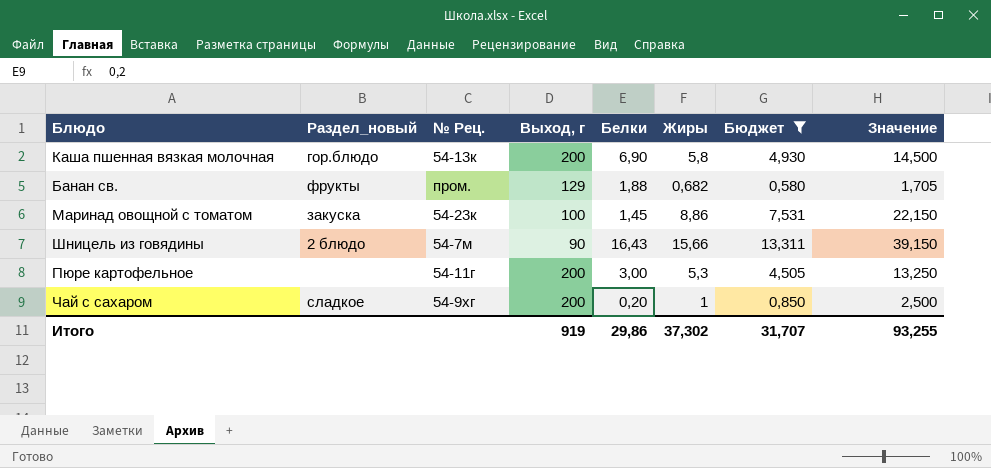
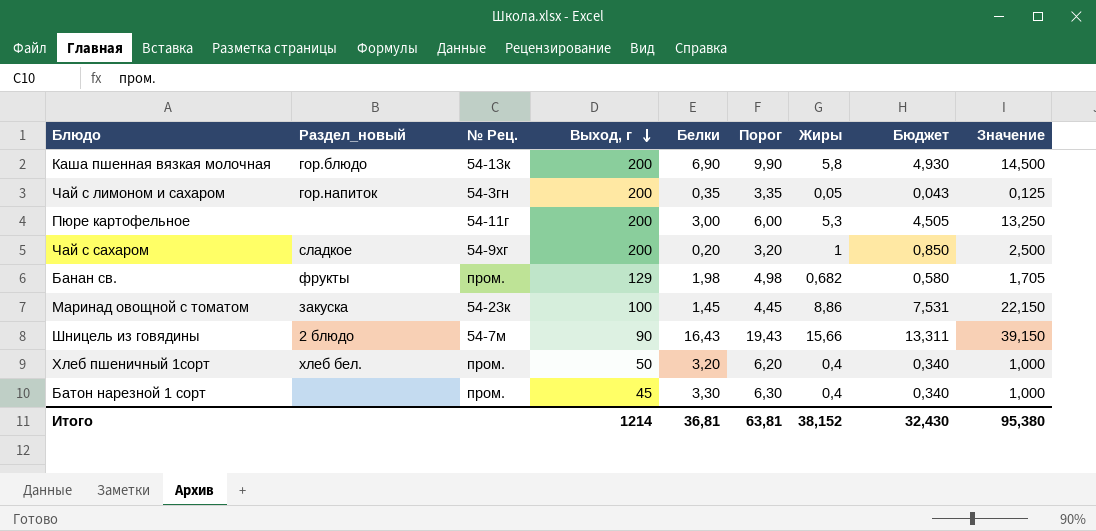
filter: Бюджет >= 0,580 -> none
row order: none -> Выход, г descending
column Порог | formula: none -> [Белки] + 3
Банан св. | Белки: 1,88 -> 1,98
Итого | Выход, г: 919 -> 1214
Итого | Белки: 29,86 -> 36,81
Итого | Жиры: 37,302 -> 38,152
Итого | Бюджет: 31,707 -> 32,430
Итого | Значение: 93,255 -> 95,380

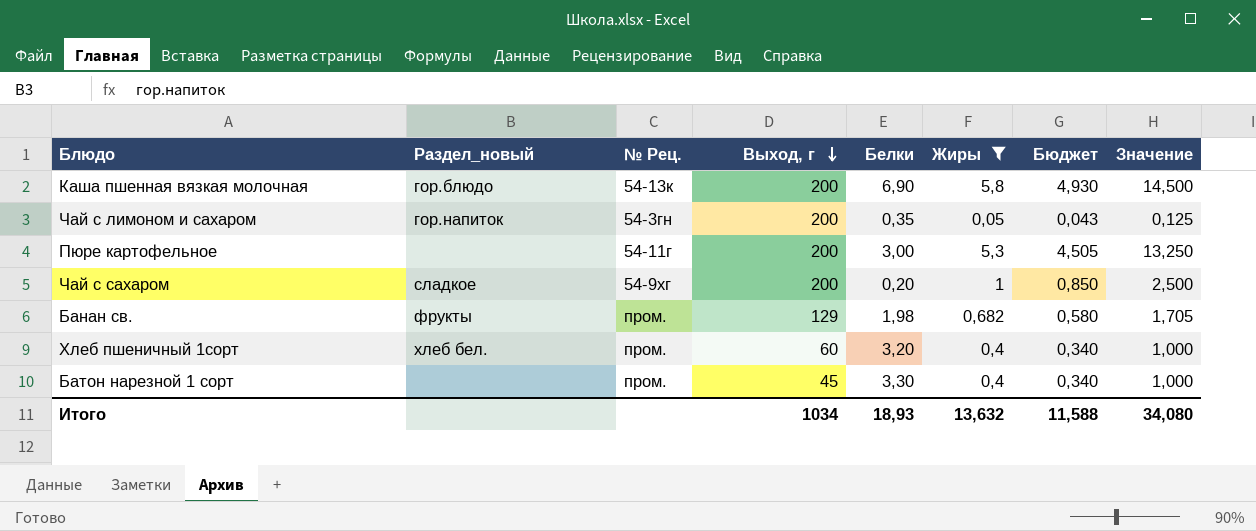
filter: none -> Жиры <= 5,8
column Порог | formula: [Белки] + 3 -> none
Хлеб пшеничный 1сорт | Выход, г: 50 -> 60
Итого | Выход, г: 1214 -> 1034
Итого | Белки: 36,81 -> 18,93
Итого | Жиры: 38,152 -> 13,632
Итого | Бюджет: 32,430 -> 11,588
Итого | Значение: 95,380 -> 34,080

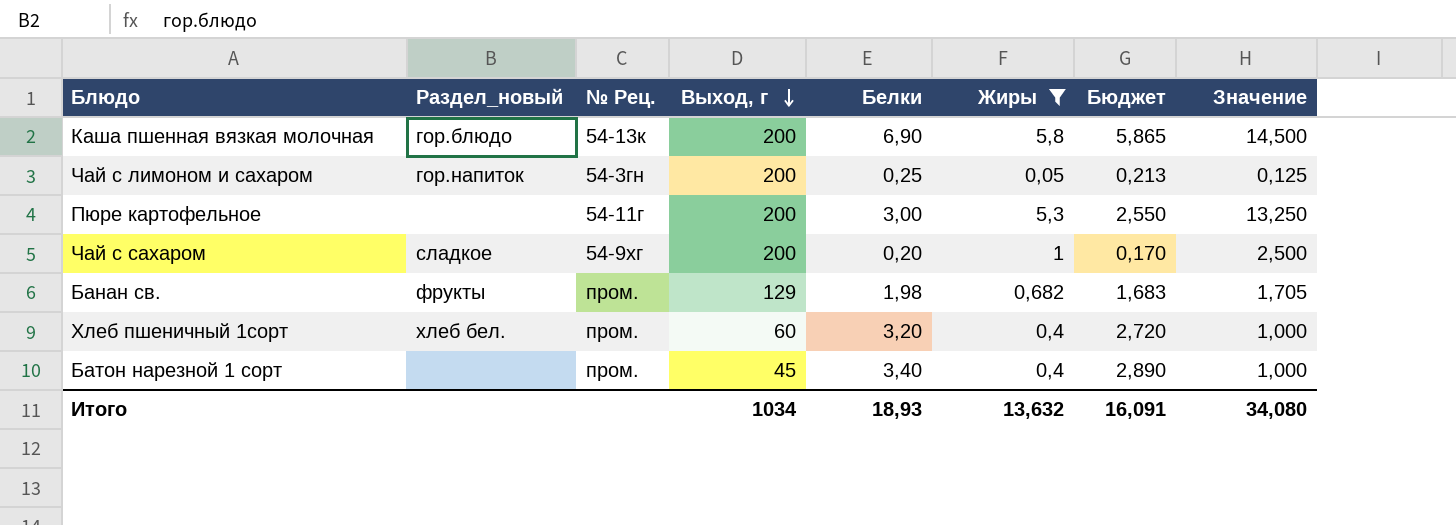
column Бюджет | formula: [Жиры] * 0,85 -> [Белки] * 0,85
Чай с лимоном и сахаром | Белки: 0,35 -> 0,25
Батон нарезной 1 сорт | Белки: 3,30 -> 3,40
Итого | Бюджет: 11,588 -> 16,091

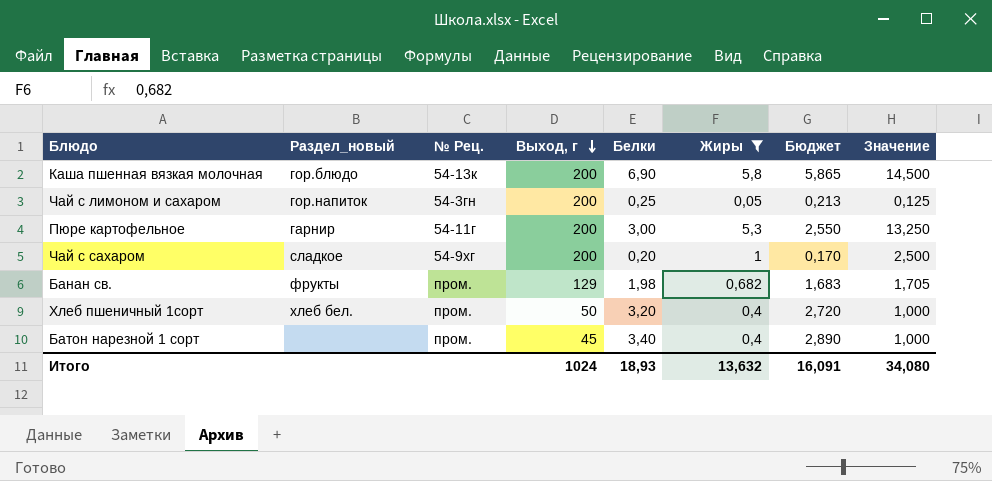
Пюре картофельное | Раздел_новый: none -> гарнир
Хлеб пшеничный 1сорт | Выход, г: 60 -> 50
Итого | Выход, г: 1034 -> 1024

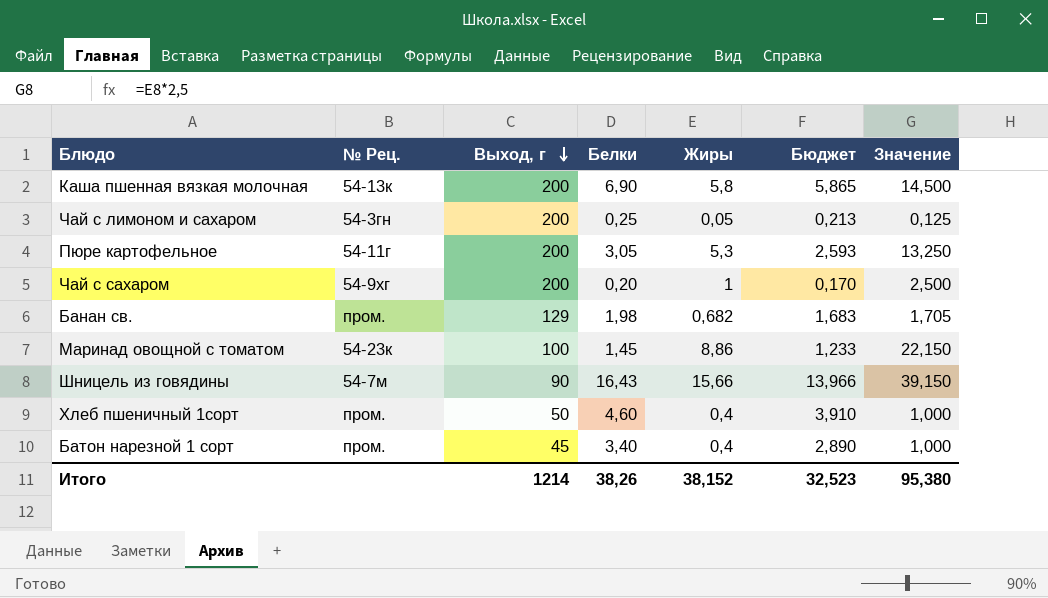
filter: Жиры <= 5,8 -> none
column Раздел_новый | position: 2 -> none
Пюре картофельное | Белки: 3,00 -> 3,05
Пюре картофельное | Бюджет: 2,550 -> 2,593
Хлеб пшеничный 1сорт | Белки: 3,20 -> 4,60
Хлеб пшеничный 1сорт | Бюджет: 2,720 -> 3,910
Итого | Выход, г: 1024 -> 1214
Итого | Белки: 18,93 -> 38,26
Итого | Жиры: 13,632 -> 38,152
Итого | Бюджет: 16,091 -> 32,523
Итого | Значение: 34,080 -> 95,380

